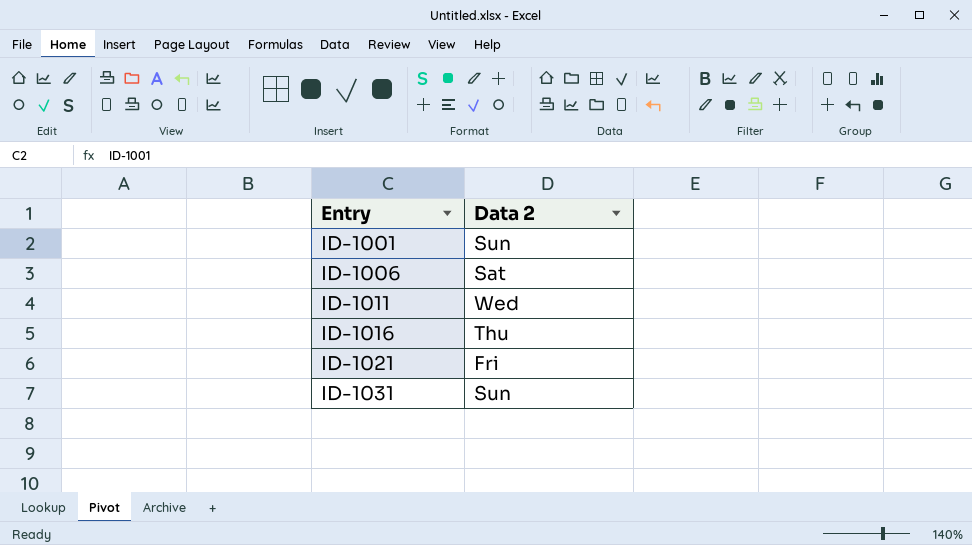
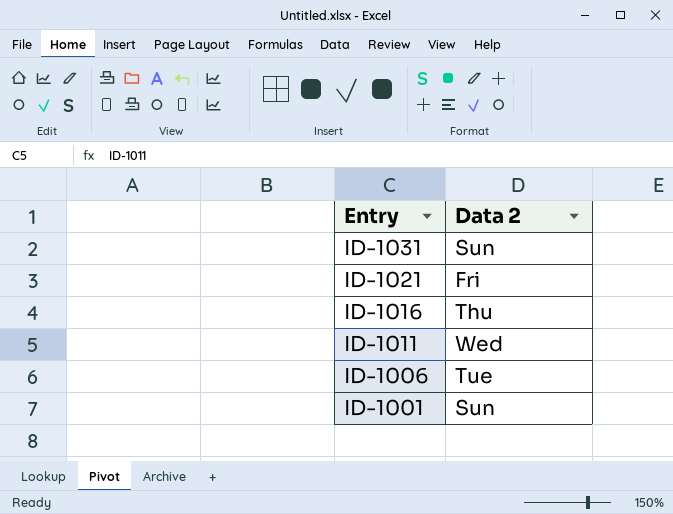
row order: Entry ascending -> Entry descending
ID-1006 | Data 2: Sat -> Tue

